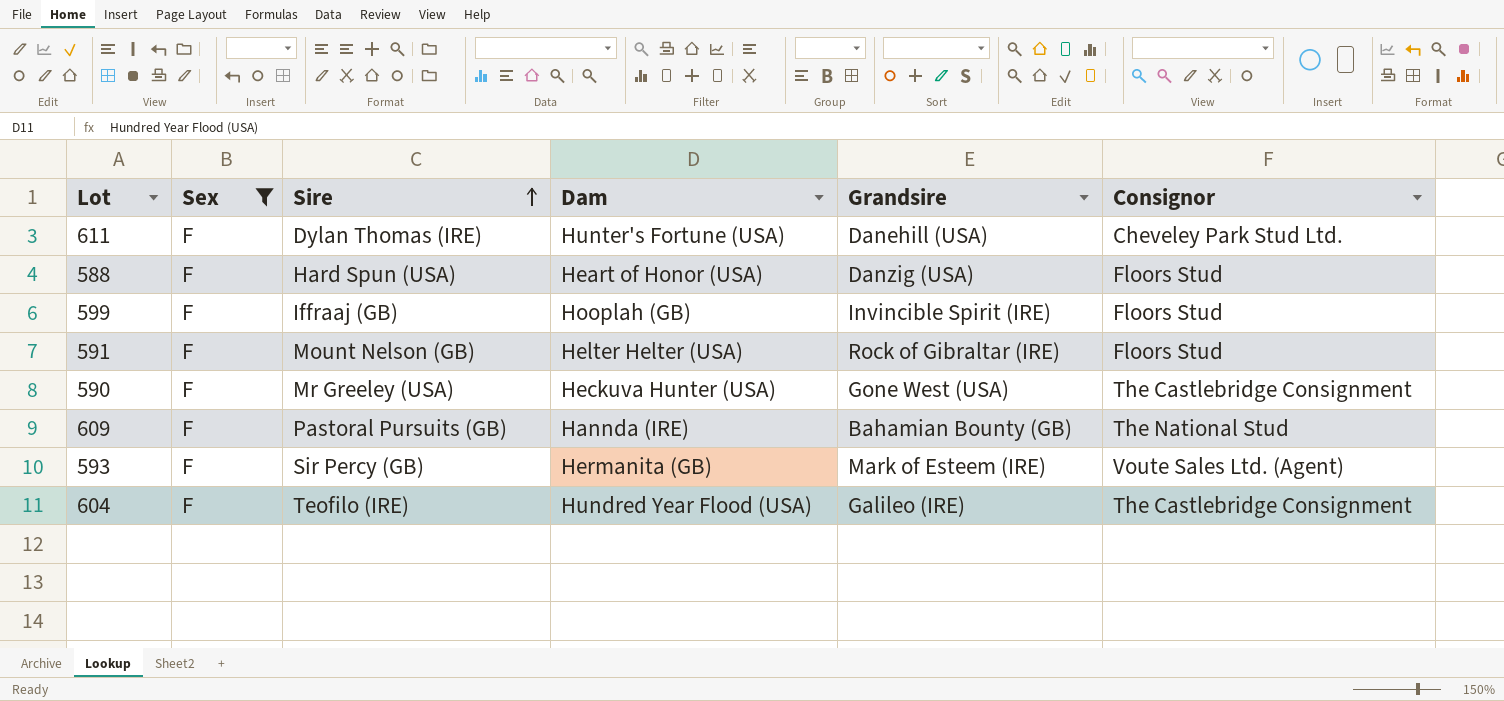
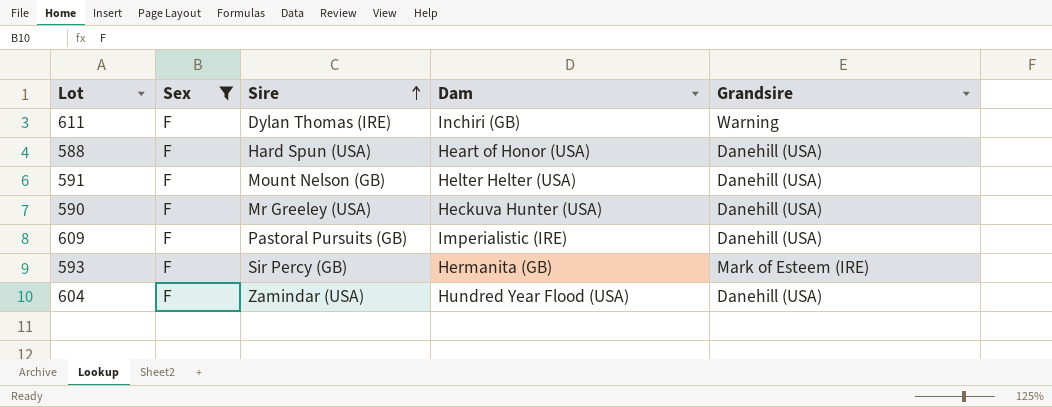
column Consignor | position: 6 -> none
row 599: F | Iffraaj (GB) | Hooplah (GB) | Invincible Spirit (IRE) | Floors Stud -> none
611 | Dam: Hunter's Fortune (USA) -> Inchiri (GB)
611 | Grandsire: Danehill (USA) -> Warning
588 | Grandsire: Danzig (USA) -> Danehill (USA)
591 | Grandsire: Rock of Gibraltar (IRE) -> Danehill (USA)
590 | Grandsire: Gone West (USA) -> Danehill (USA)
609 | Dam: Hannda (IRE) -> Imperialistic (IRE)
609 | Grandsire: Bahamian Bounty (GB) -> Danehill (USA)
604 | Sire: Teofilo (IRE) -> Zamindar (USA)
604 | Grandsire: Galileo (IRE) -> Danehill (USA)

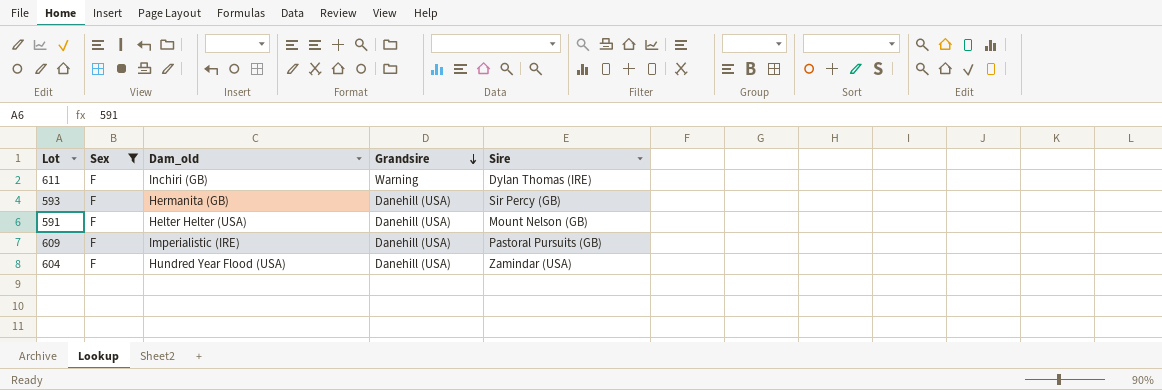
row order: Sire ascending -> Grandsire descending
column name: Dam -> Dam_old
column Sire | position: 3 -> 5
row 588: F | Hard Spun (USA) | Heart of Honor (USA) | Danehill (USA) -> none
row 590: F | Mr Greeley (USA) | Heckuva Hunter (USA) | Danehill (USA) -> none
593 | Grandsire: Mark of Esteem (IRE) -> Danehill (USA)

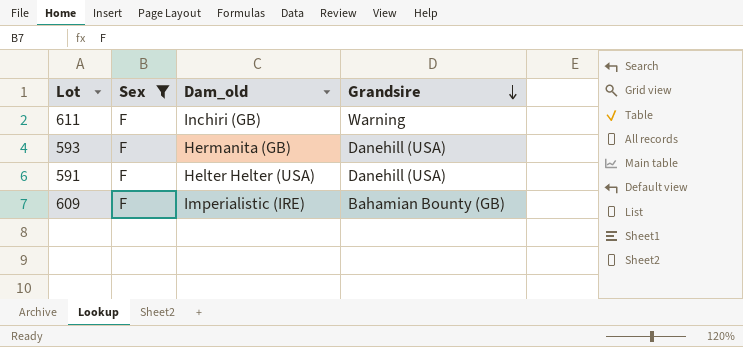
column Sire | position: 5 -> none
row 604: F | Hundred Year Flood (USA) | Danehill (USA) | Zamindar (USA) -> none
609 | Grandsire: Danehill (USA) -> Bahamian Bounty (GB)

